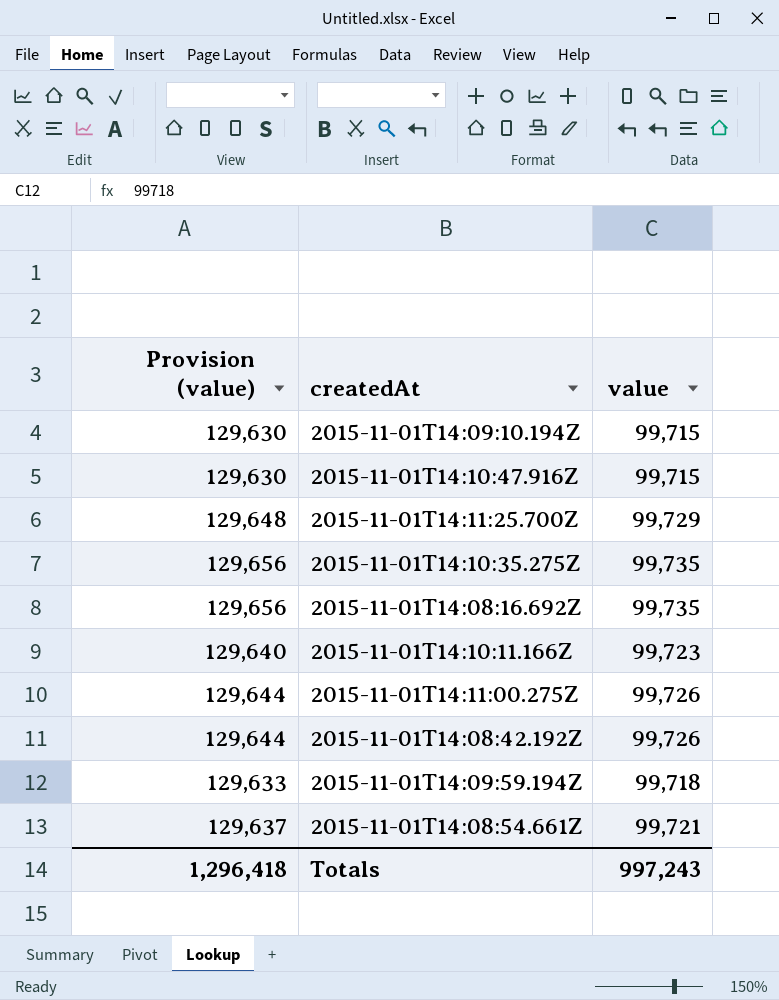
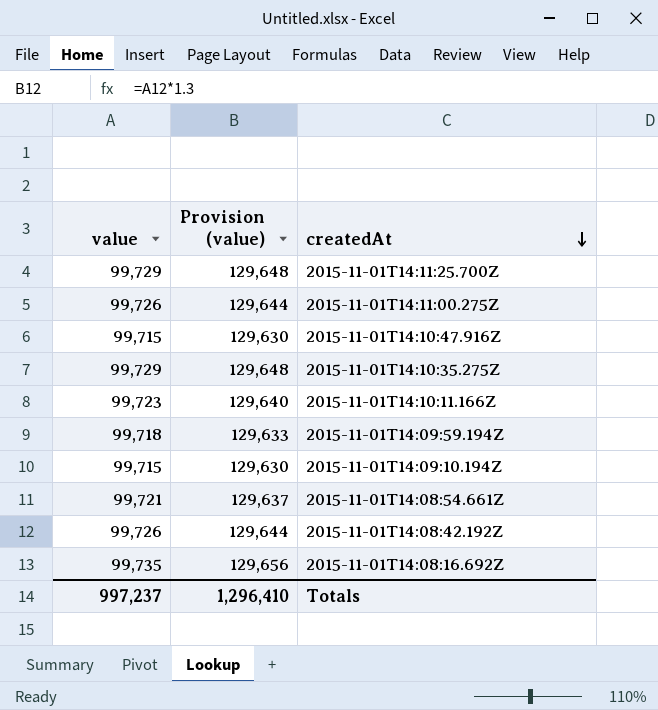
row order: none -> createdAt descending
column value | position: 3 -> 1
2015-11-01T14:10:35.275Z | value: 99,735 -> 99,729
2015-11-01T14:10:35.275Z | Provision (value): 129,656 -> 129,648
Totals | value: 997,243 -> 997,237
Totals | Provision (value): 1,296,418 -> 1,296,410

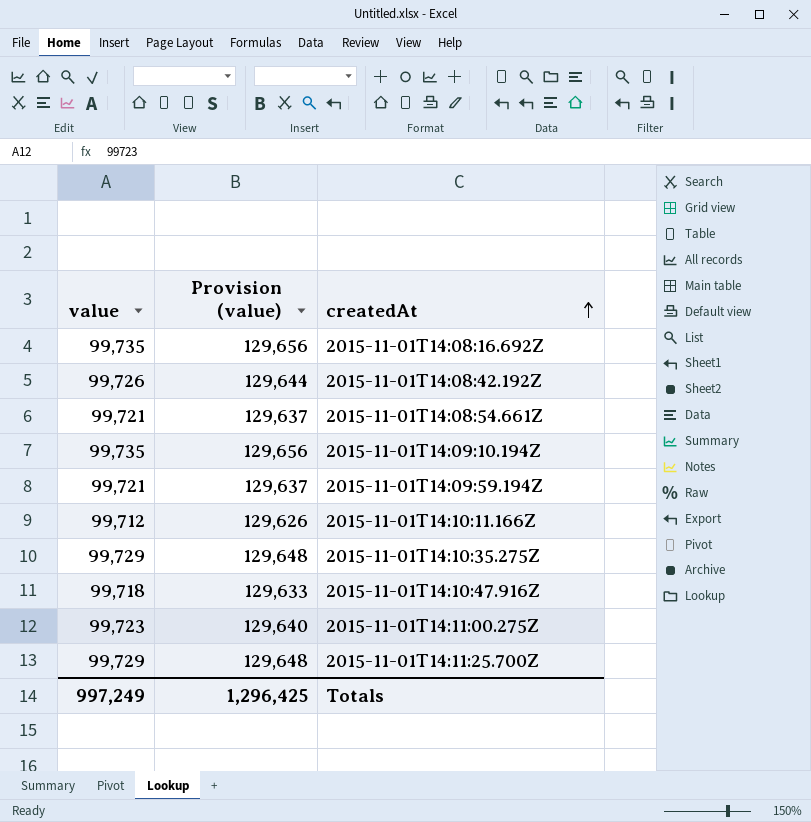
row order: createdAt descending -> createdAt ascending
2015-11-01T14:09:10.194Z | value: 99,715 -> 99,735
2015-11-01T14:09:10.194Z | Provision (value): 129,630 -> 129,656
2015-11-01T14:09:59.194Z | value: 99,718 -> 99,721
2015-11-01T14:09:59.194Z | Provision (value): 129,633 -> 129,637
2015-11-01T14:10:11.166Z | value: 99,723 -> 99,712
2015-11-01T14:10:11.166Z | Provision (value): 129,640 -> 129,626
2015-11-01T14:10:47.916Z | value: 99,715 -> 99,718
2015-11-01T14:10:47.916Z | Provision (value): 129,630 -> 129,633
2015-11-01T14:11:00.275Z | value: 99,726 -> 99,723
2015-11-01T14:11:00.275Z | Provision (value): 129,644 -> 129,640
Totals | value: 997,237 -> 997,249
Totals | Provision (value): 1,296,410 -> 1,296,425

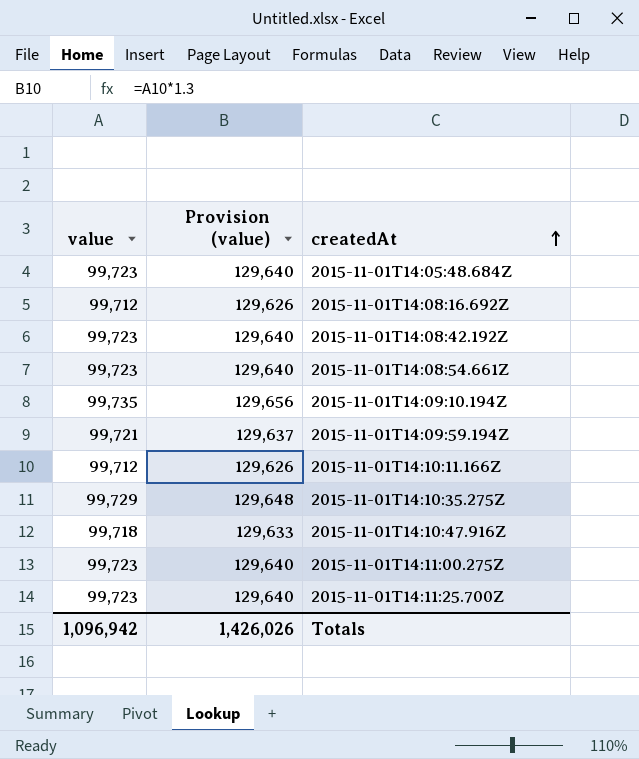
row 2015-11-01T14:05:48.684Z: none -> 99,723 | 129,640
2015-11-01T14:08:16.692Z | value: 99,735 -> 99,712
2015-11-01T14:08:16.692Z | Provision (value): 129,656 -> 129,626
2015-11-01T14:08:42.192Z | value: 99,726 -> 99,723
2015-11-01T14:08:42.192Z | Provision (value): 129,644 -> 129,640
2015-11-01T14:08:54.661Z | value: 99,721 -> 99,723
2015-11-01T14:08:54.661Z | Provision (value): 129,637 -> 129,640
2015-11-01T14:11:25.700Z | value: 99,729 -> 99,723
2015-11-01T14:11:25.700Z | Provision (value): 129,648 -> 129,640
Totals | value: 997,249 -> 1,096,942
Totals | Provision (value): 1,296,425 -> 1,426,026

